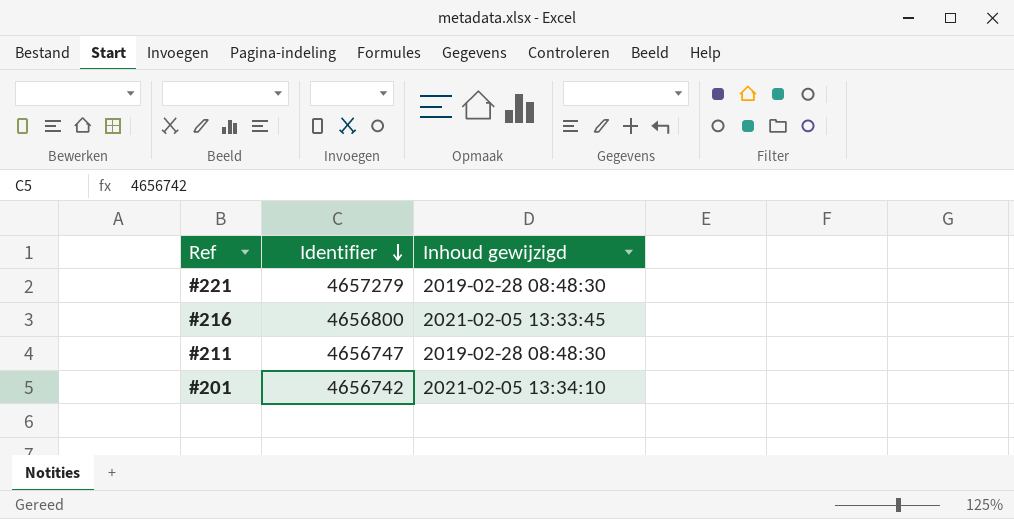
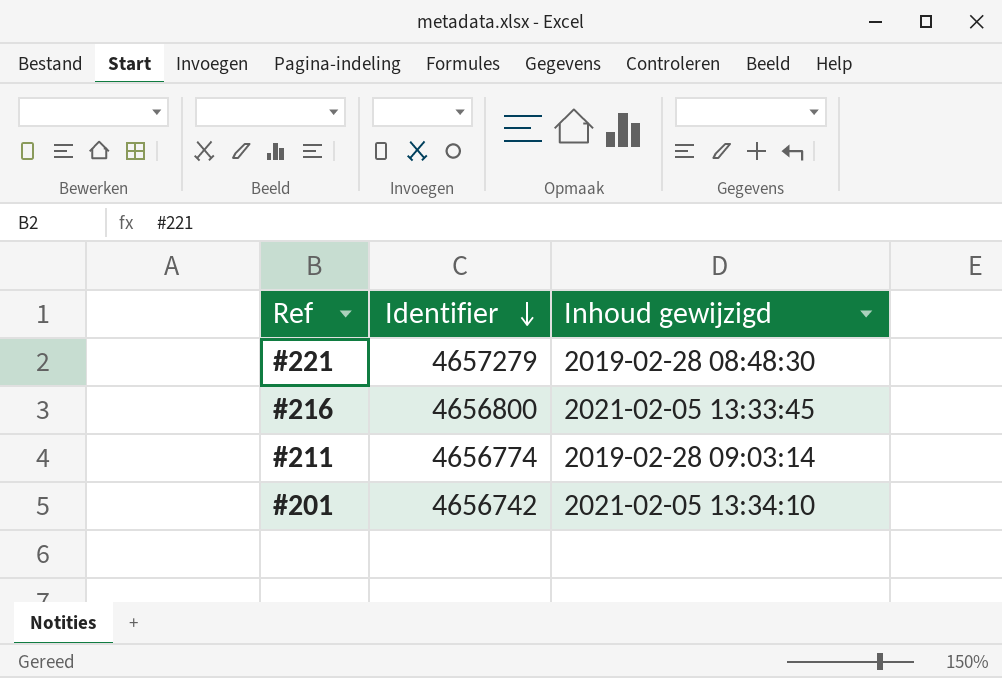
#211 | Identifier: 4656747 -> 4656774
#211 | Inhoud gewijzigd: 2019-02-28 08:48:30 -> 2019-02-28 09:03:14

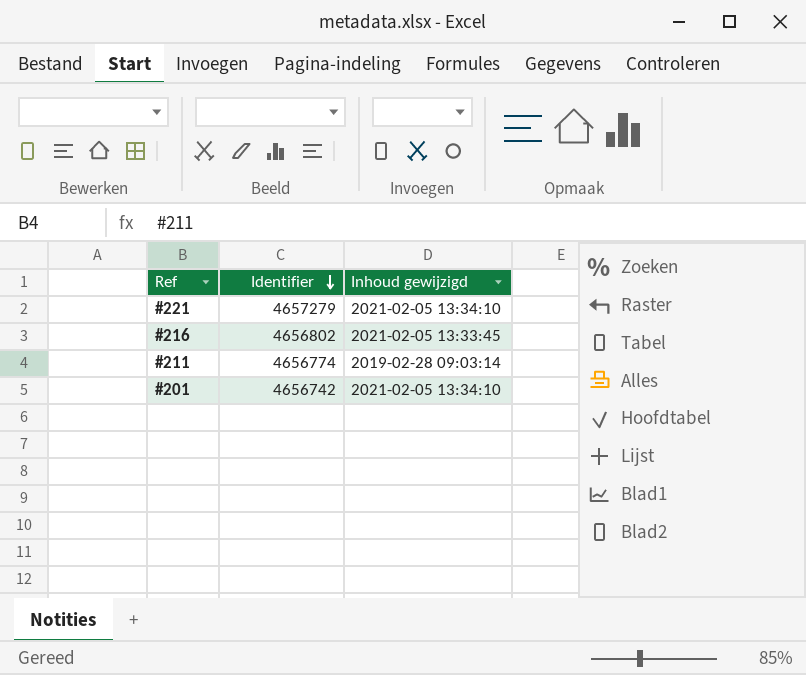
#221 | Inhoud gewijzigd: 2019-02-28 08:48:30 -> 2021-02-05 13:34:10
#216 | Identifier: 4656800 -> 4656802

